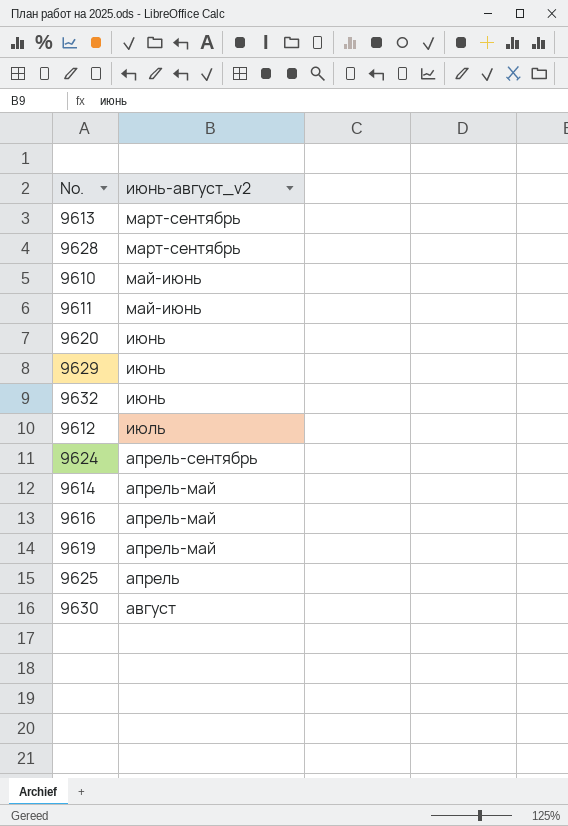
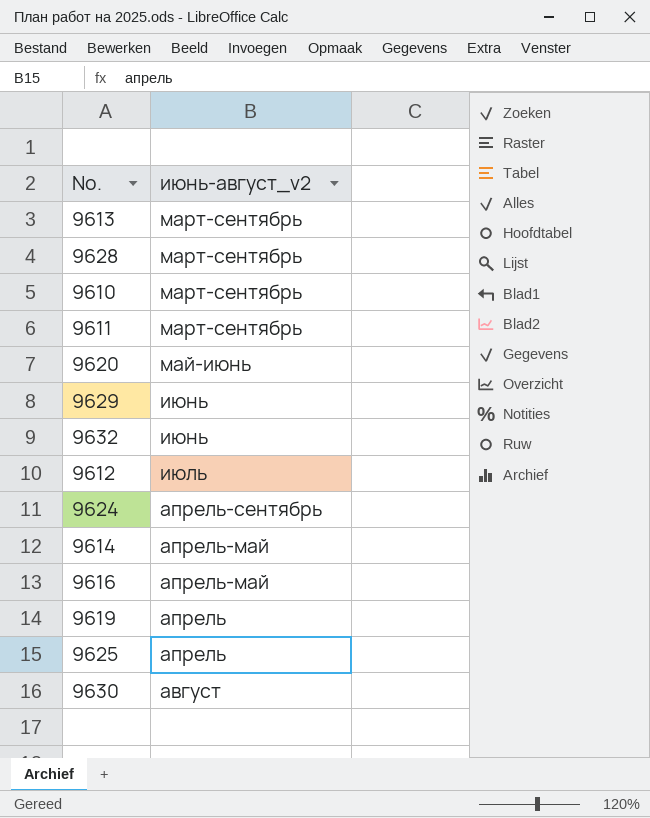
9610 | июнь-август_v2: май-июнь -> март-сентябрь
9611 | июнь-август_v2: май-июнь -> март-сентябрь
9620 | июнь-август_v2: июнь -> май-июнь
9619 | июнь-август_v2: апрель-май -> апрель

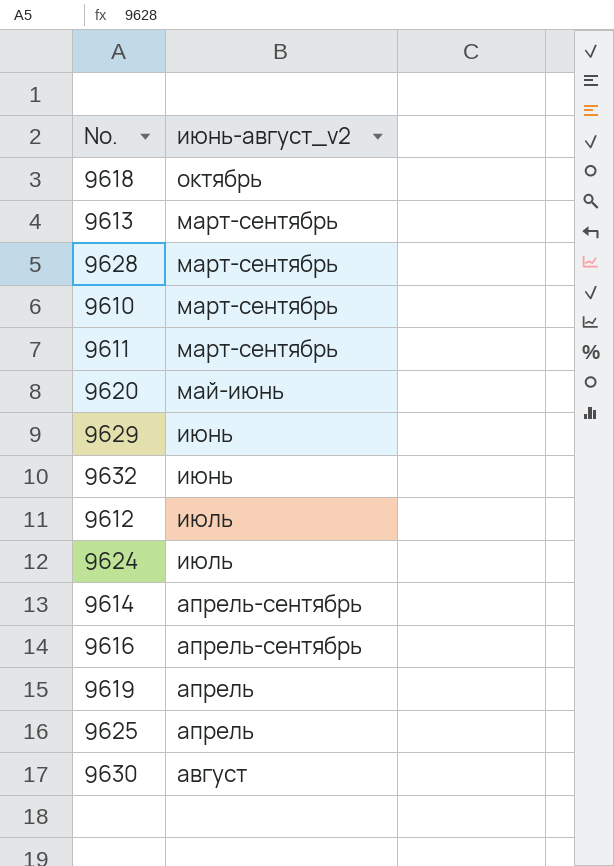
row 9618: none -> октябрь
9624 | июнь-август_v2: апрель-сентябрь -> июль
9614 | июнь-август_v2: апрель-май -> апрель-сентябрь
9616 | июнь-август_v2: апрель-май -> апрель-сентябрь

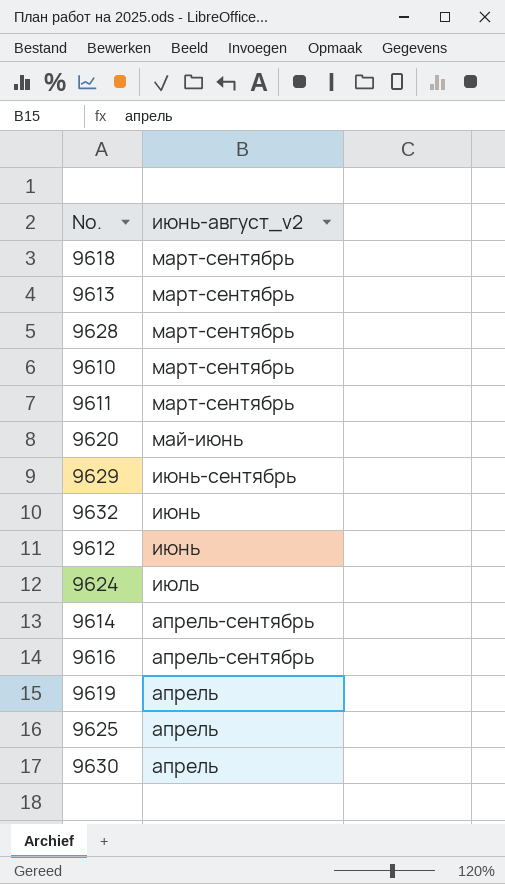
9618 | июнь-август_v2: октябрь -> март-сентябрь
9629 | июнь-август_v2: июнь -> июнь-сентябрь
9612 | июнь-август_v2: июль -> июнь
9630 | июнь-август_v2: август -> апрель

